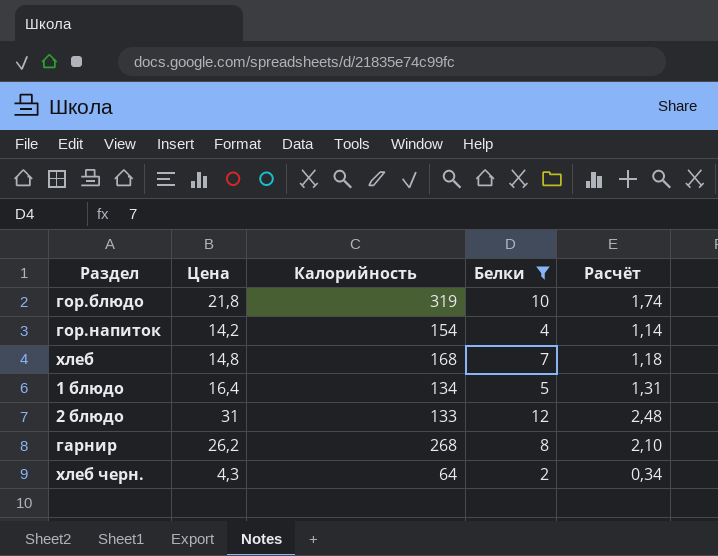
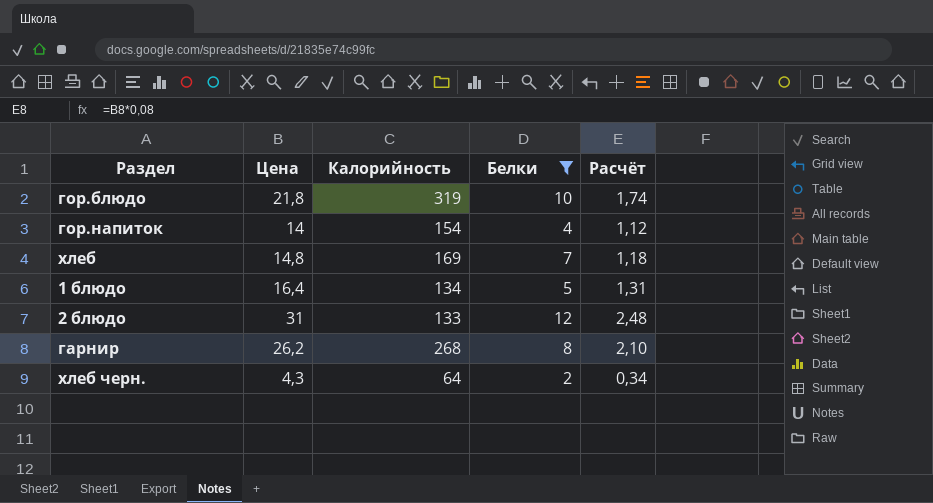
гор.напиток | Цена: 14,2 -> 14
гор.напиток | Расчёт: 1,14 -> 1,12
хлеб | Калорийность: 168 -> 169

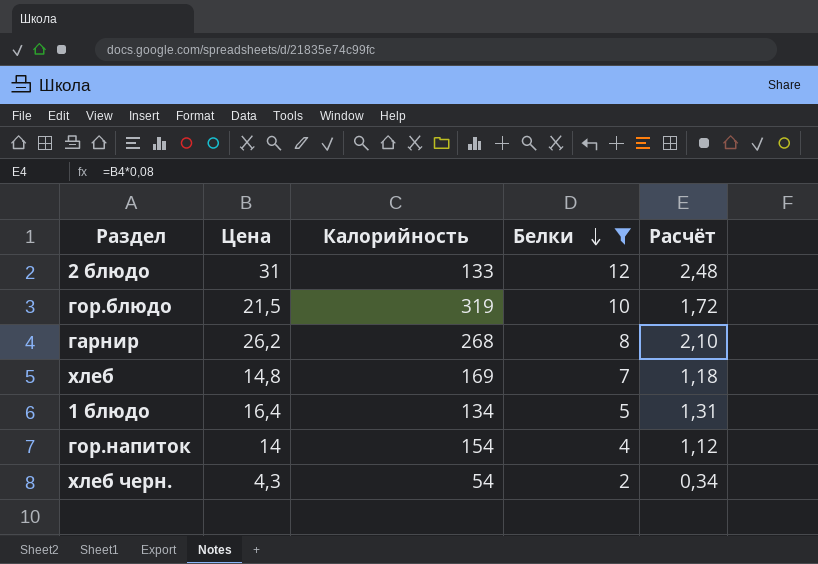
row order: none -> Белки descending
гор.блюдо | Цена: 21,8 -> 21,5
гор.блюдо | Расчёт: 1,74 -> 1,72
хлеб черн. | Калорийность: 64 -> 54

